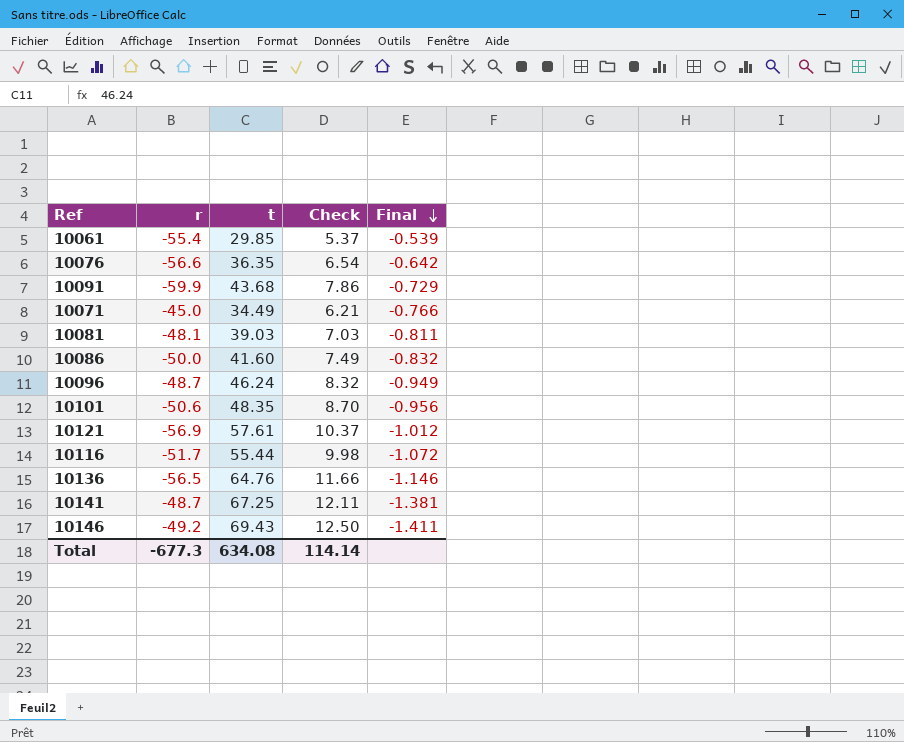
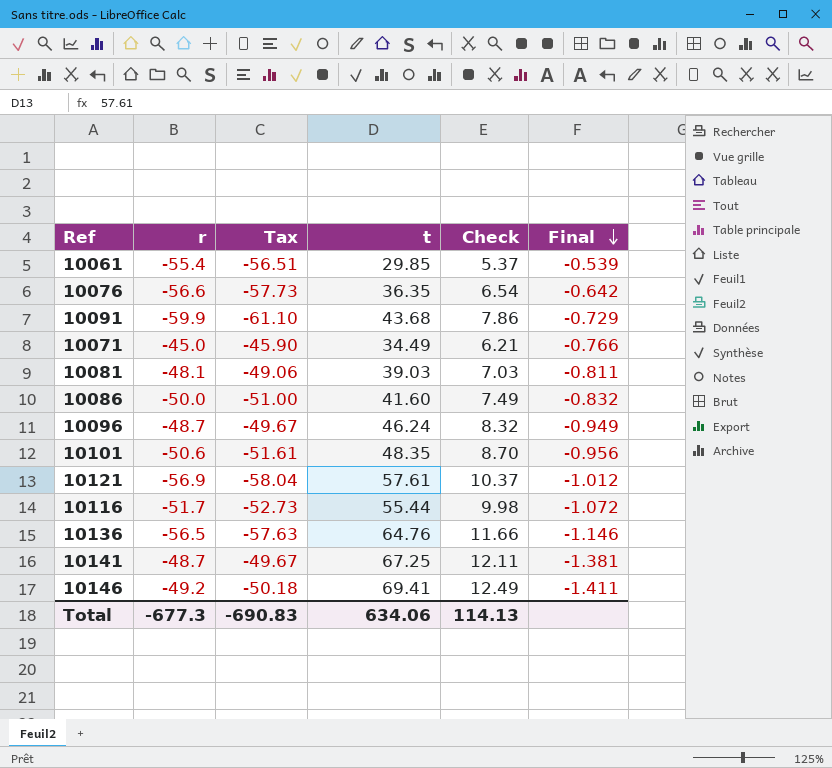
column Tax | formula: none -> [r] * 1.02
10146 | t: 69.43 -> 69.41
10146 | Check: 12.50 -> 12.49
Total | t: 634.08 -> 634.06
Total | Check: 114.14 -> 114.13

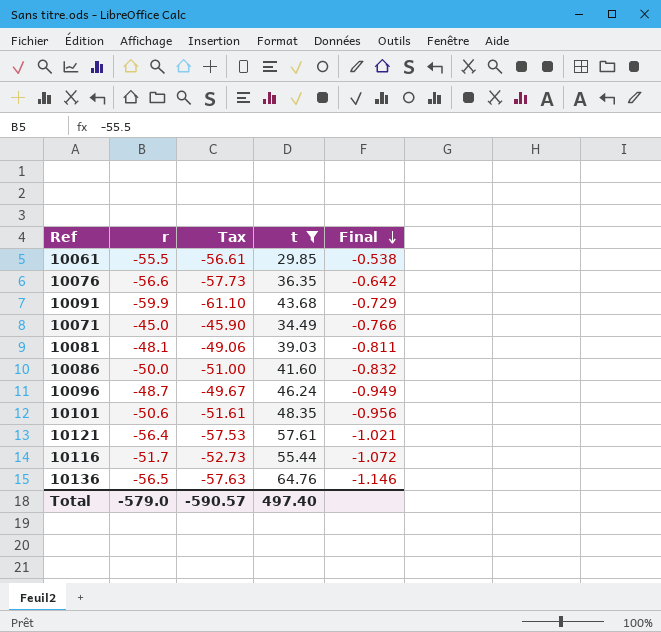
filter: none -> t <= 64.76
column Check | formula: [t] * 0.18 -> none
10061 | r: -55.4 -> -55.5
10061 | Tax: -56.51 -> -56.61
10061 | Final: -0.539 -> -0.538
10121 | r: -56.9 -> -56.4
10121 | Tax: -58.04 -> -57.53
10121 | Final: -1.012 -> -1.021
Total | r: -677.3 -> -579.0
Total | Tax: -690.83 -> -590.57
Total | t: 634.06 -> 497.40

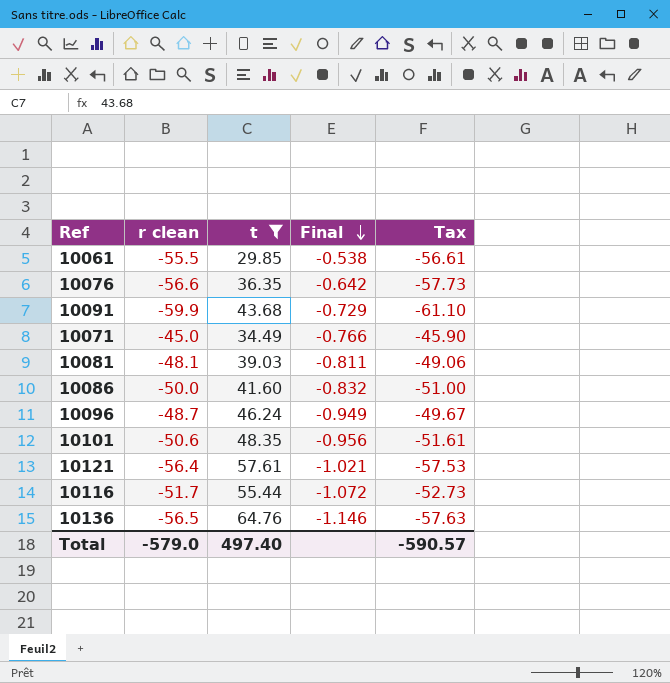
column name: r -> r clean
column Tax | position: 3 -> 5

